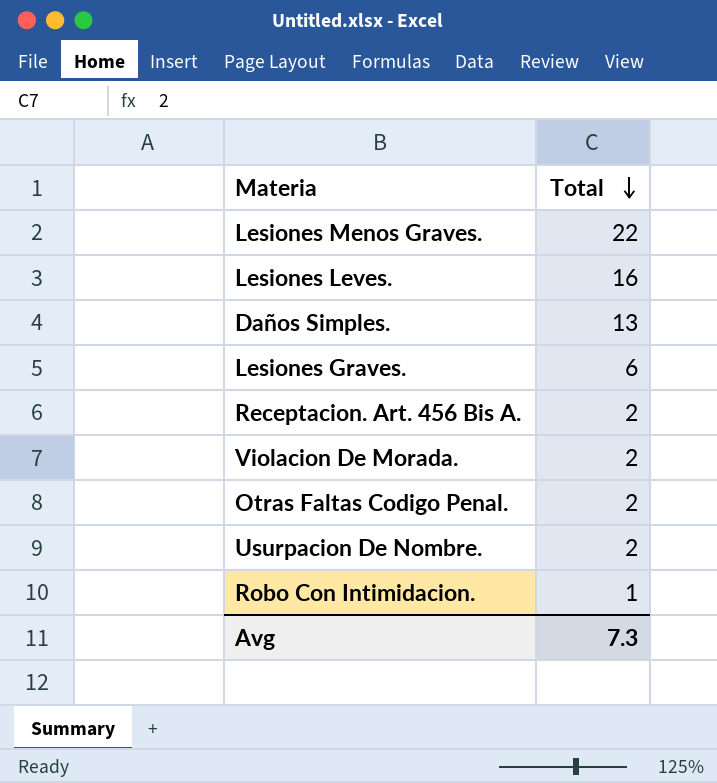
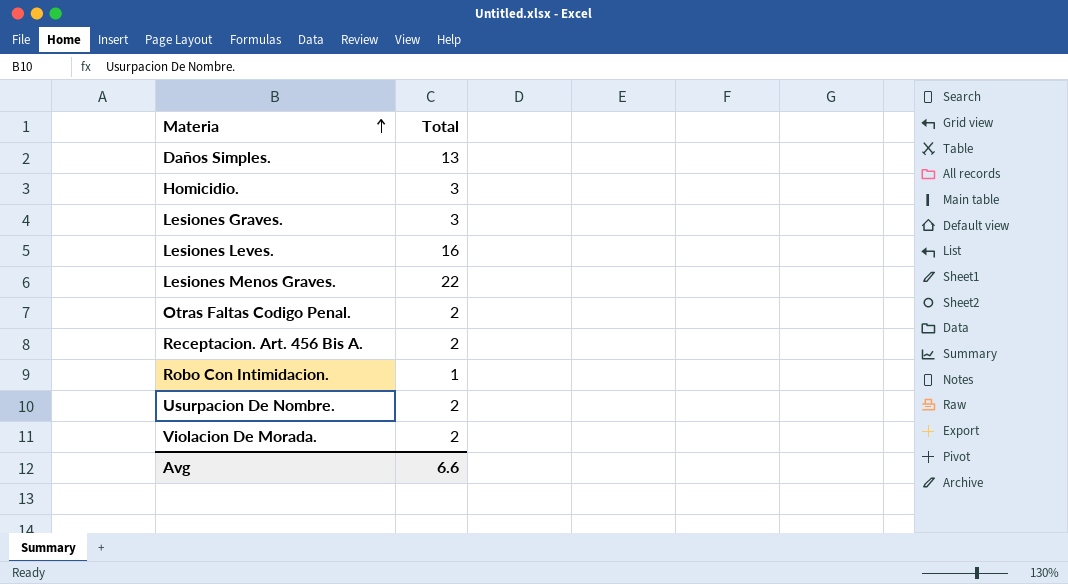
row order: Total descending -> Materia ascending
row Homicidio.: none -> 3
Lesiones Graves. | Total: 6 -> 3
Avg | Total: 7.3 -> 6.6

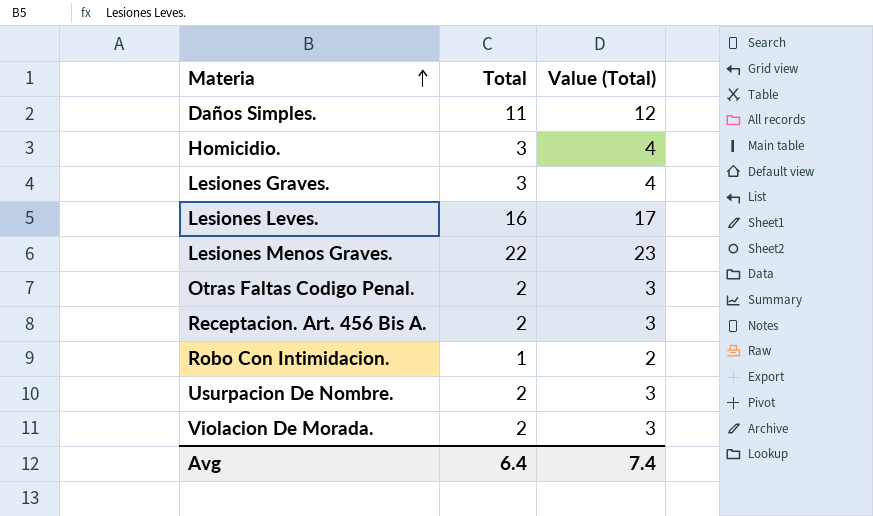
column Value (Total) | formula: none -> [Total] + 1
Daños Simples. | Total: 13 -> 11
Avg | Total: 6.6 -> 6.4

